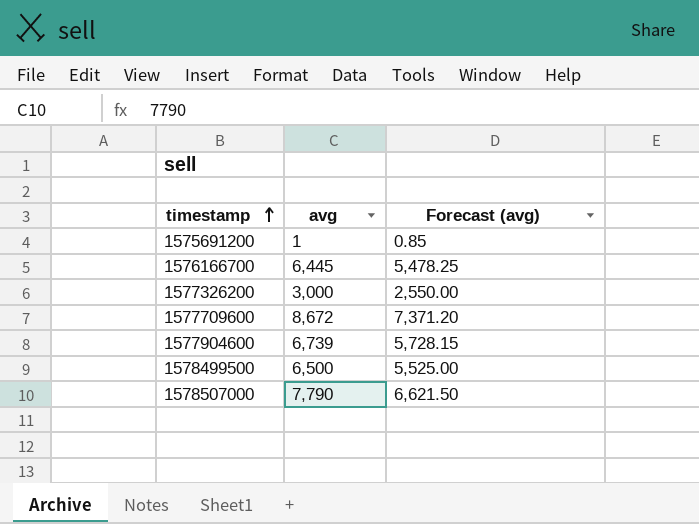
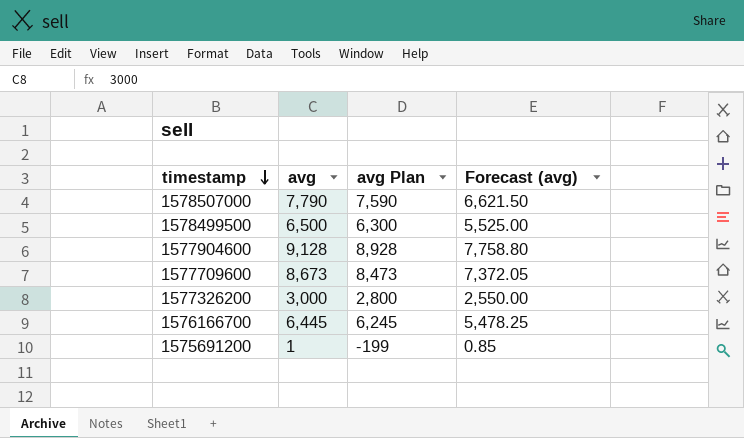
row order: timestamp ascending -> timestamp descending
column avg Plan | formula: none -> [avg] - 200
1577904600 | avg: 6,739 -> 9,128
1577904600 | Forecast (avg): 5,728.15 -> 7,758.80
1577709600 | avg: 8,672 -> 8,673
1577709600 | Forecast (avg): 7,371.20 -> 7,372.05

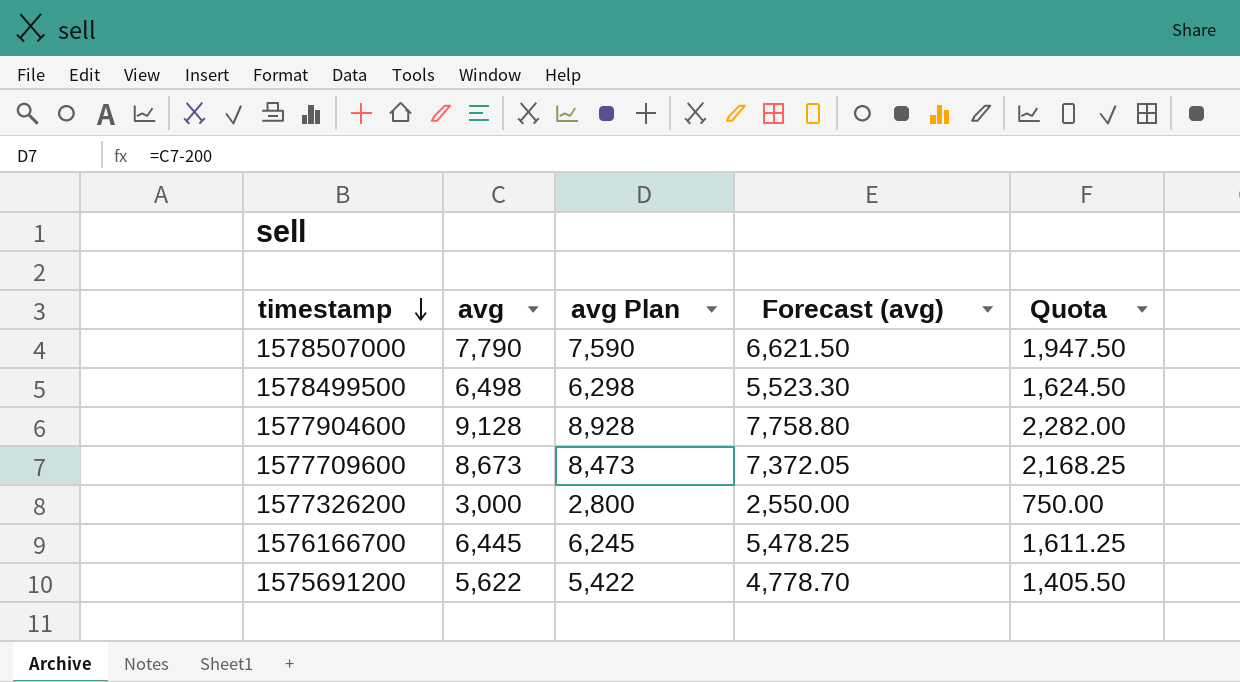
column Quota | formula: none -> [avg] * 0.25
1578499500 | avg: 6,500 -> 6,498
1578499500 | avg Plan: 6,300 -> 6,298
1578499500 | Forecast (avg): 5,525.00 -> 5,523.30
1575691200 | avg: 1 -> 5,622
1575691200 | avg Plan: -199 -> 5,422
1575691200 | Forecast (avg): 0.85 -> 4,778.70

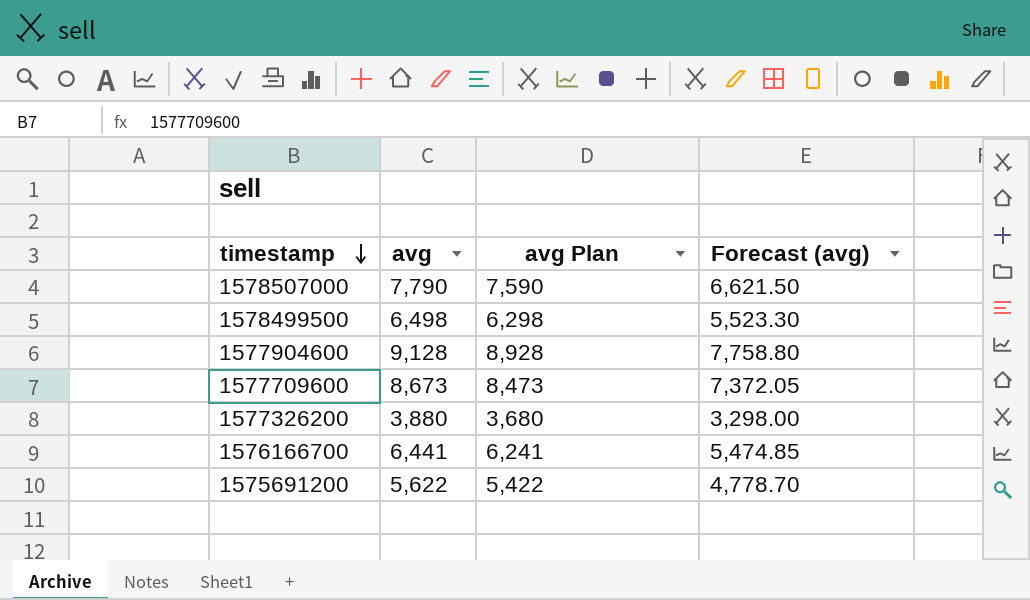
column Quota | formula: [avg] * 0.25 -> none
1577326200 | avg: 3,000 -> 3,880
1577326200 | avg Plan: 2,800 -> 3,680
1577326200 | Forecast (avg): 2,550.00 -> 3,298.00
1576166700 | avg: 6,445 -> 6,441
1576166700 | avg Plan: 6,245 -> 6,241
1576166700 | Forecast (avg): 5,478.25 -> 5,474.85

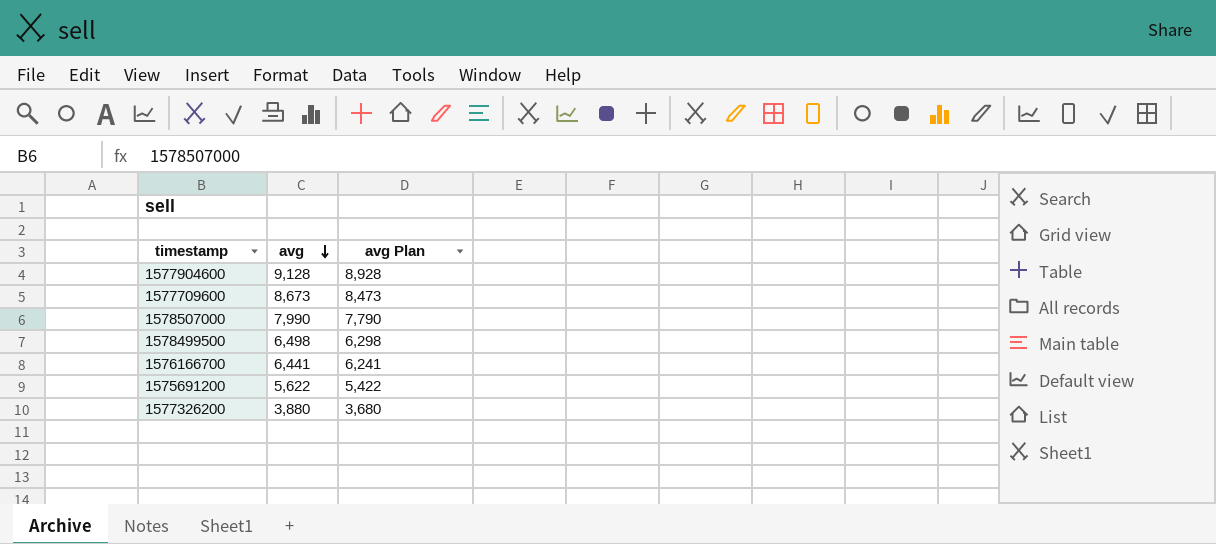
row order: timestamp descending -> avg descending
column Forecast (avg) | formula: [avg] * 0.85 -> none
1578507000 | avg: 7,790 -> 7,990
1578507000 | avg Plan: 7,590 -> 7,790

